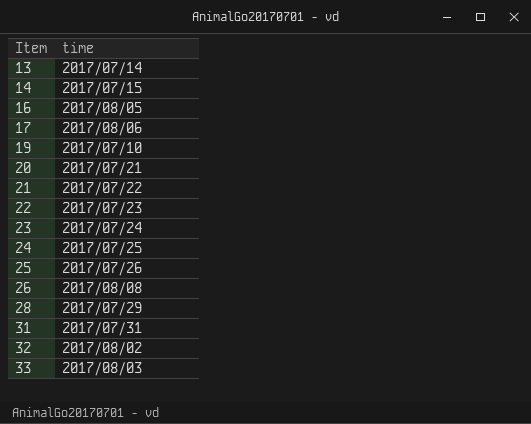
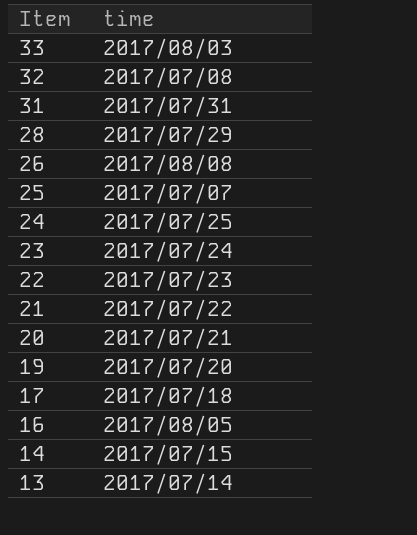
row order: Item ascending -> Item descending
32 | time: 2017/08/02 -> 2017/07/08
25 | time: 2017/07/26 -> 2017/07/07
19 | time: 2017/07/10 -> 2017/07/20
17 | time: 2017/08/06 -> 2017/07/18

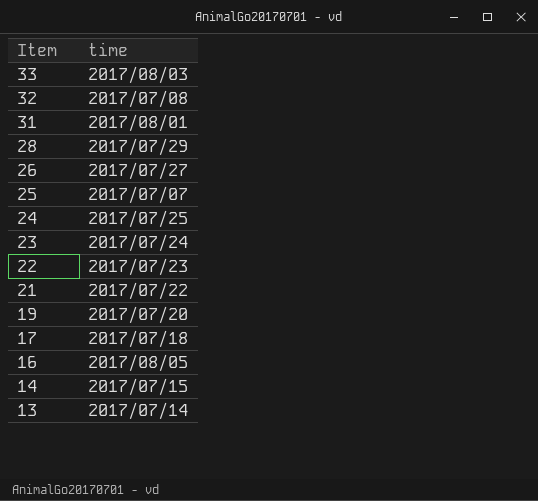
row 20: 2017/07/21 -> none
31 | time: 2017/07/31 -> 2017/08/01
26 | time: 2017/08/08 -> 2017/07/27

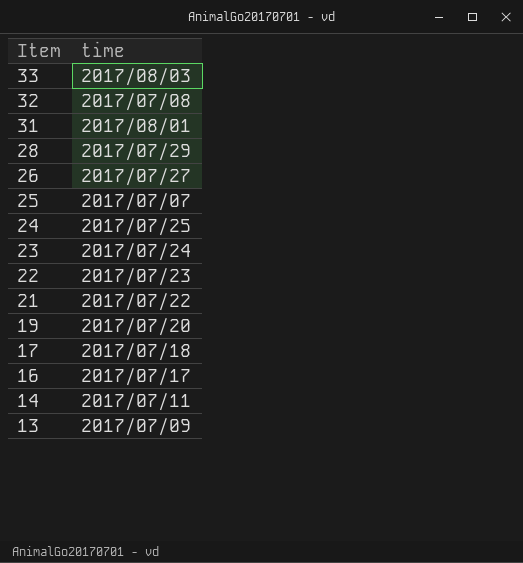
16 | time: 2017/08/05 -> 2017/07/17
14 | time: 2017/07/15 -> 2017/07/11
13 | time: 2017/07/14 -> 2017/07/09

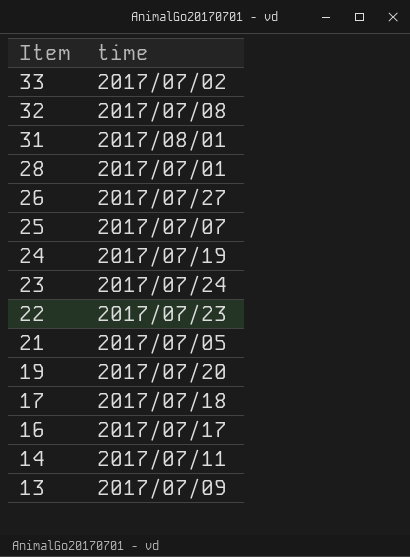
33 | time: 2017/08/03 -> 2017/07/02
28 | time: 2017/07/29 -> 2017/07/01
24 | time: 2017/07/25 -> 2017/07/19
21 | time: 2017/07/22 -> 2017/07/05

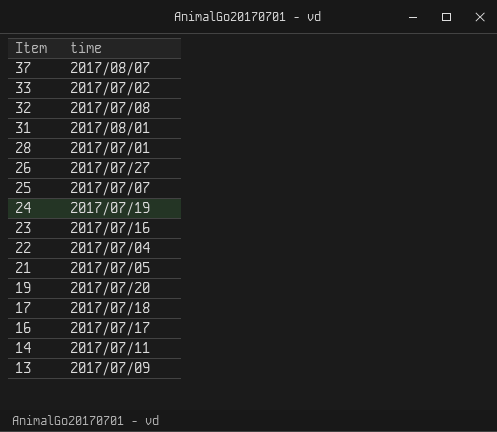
row 37: none -> 2017/08/07
23 | time: 2017/07/24 -> 2017/07/16
22 | time: 2017/07/23 -> 2017/07/04

